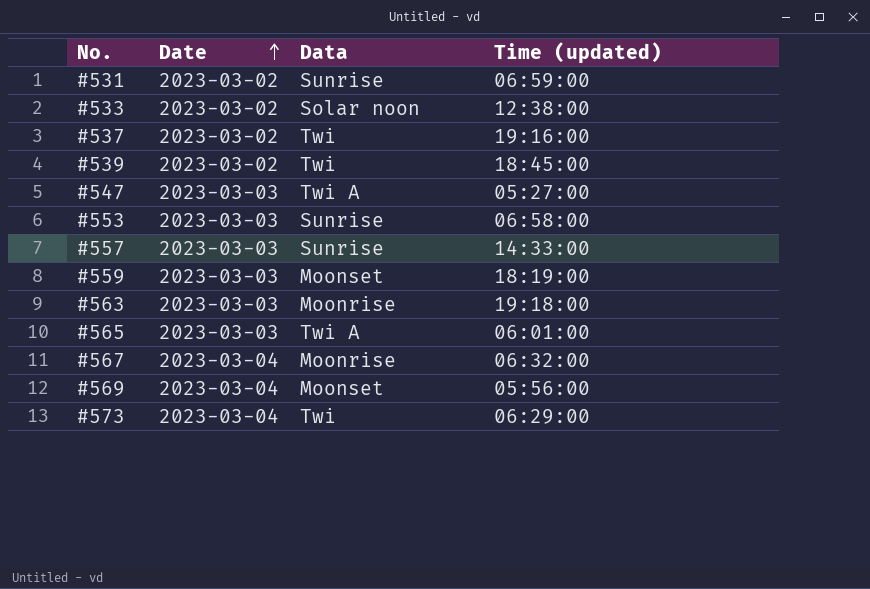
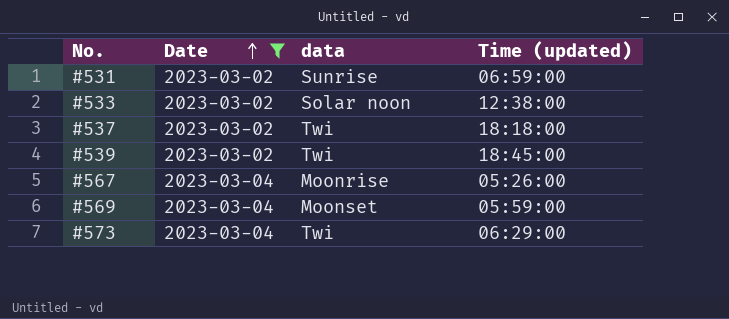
filter: none -> Date != 2023-03-03
column name: Data -> data
#537 | Time (updated): 19:16:00 -> 18:18:00
#567 | Time (updated): 06:32:00 -> 05:26:00
#569 | Time (updated): 05:56:00 -> 05:59:00

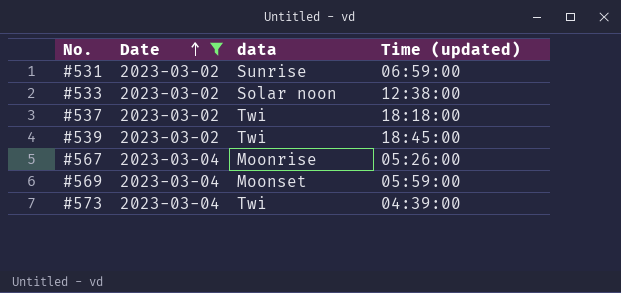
#573 | Time (updated): 06:29:00 -> 04:39:00

